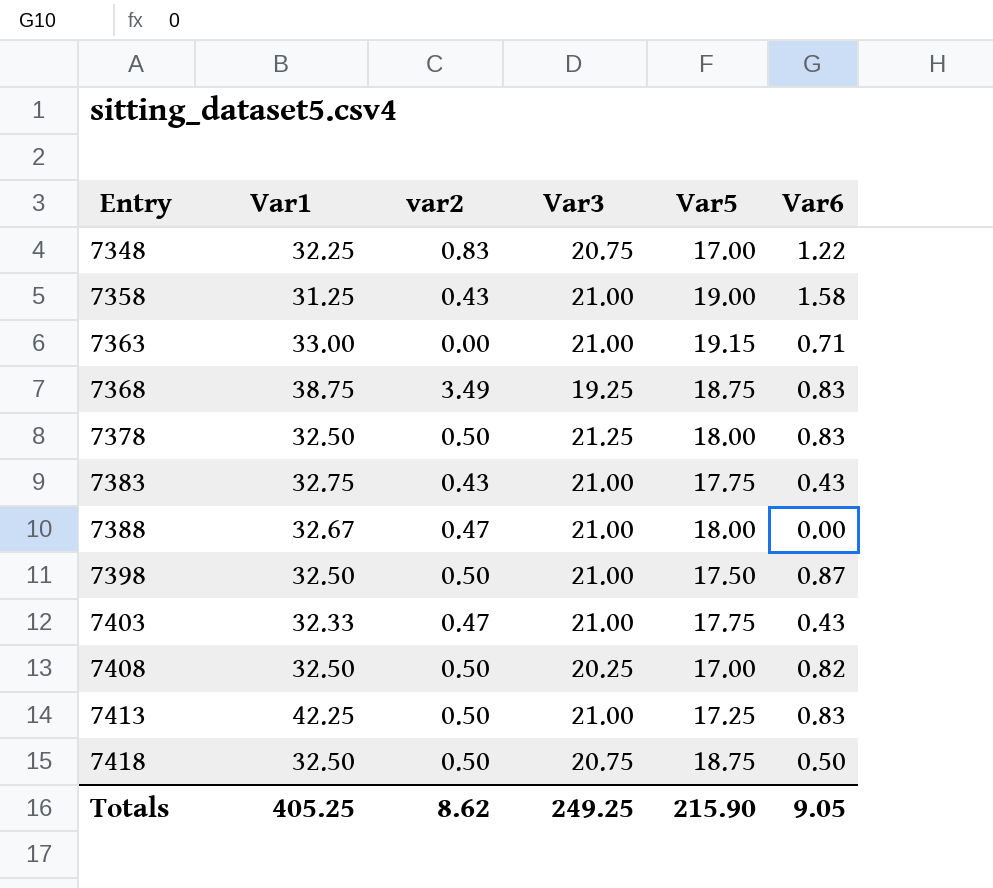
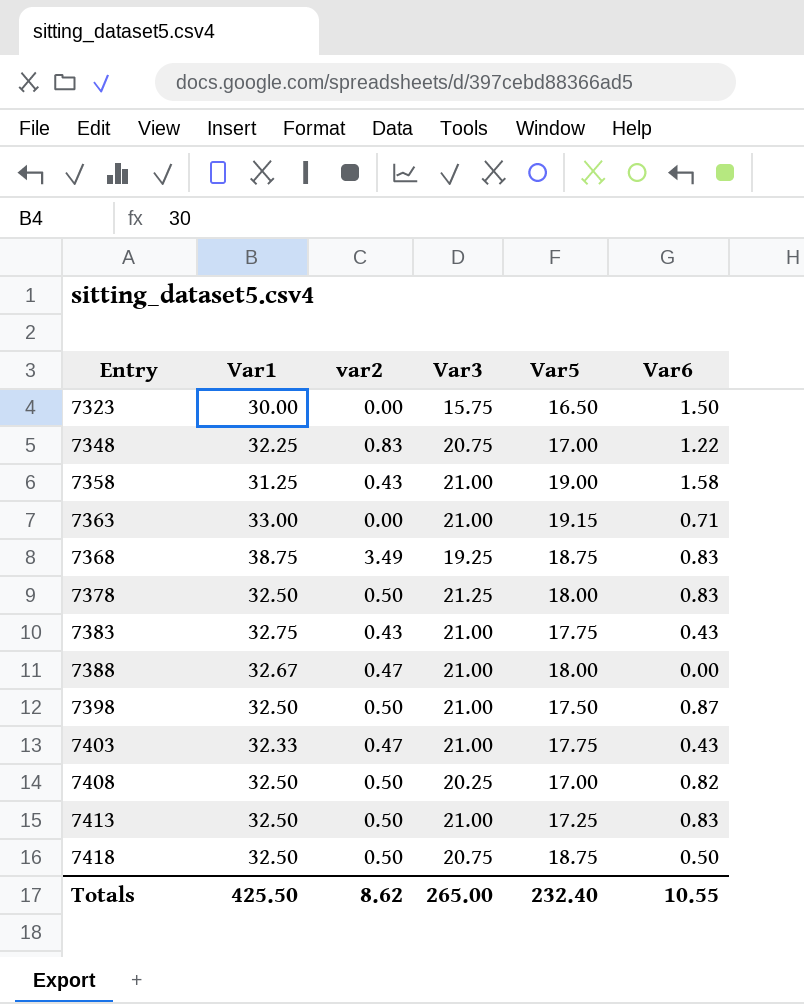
row 7323: none -> 30.00 | 0.00 | 15.75 | 16.50 | 1.50
7413 | Var1: 42.25 -> 32.50
Totals | Var1: 405.25 -> 425.50
Totals | Var3: 249.25 -> 265.00
Totals | Var5: 215.90 -> 232.40
Totals | Var6: 9.05 -> 10.55

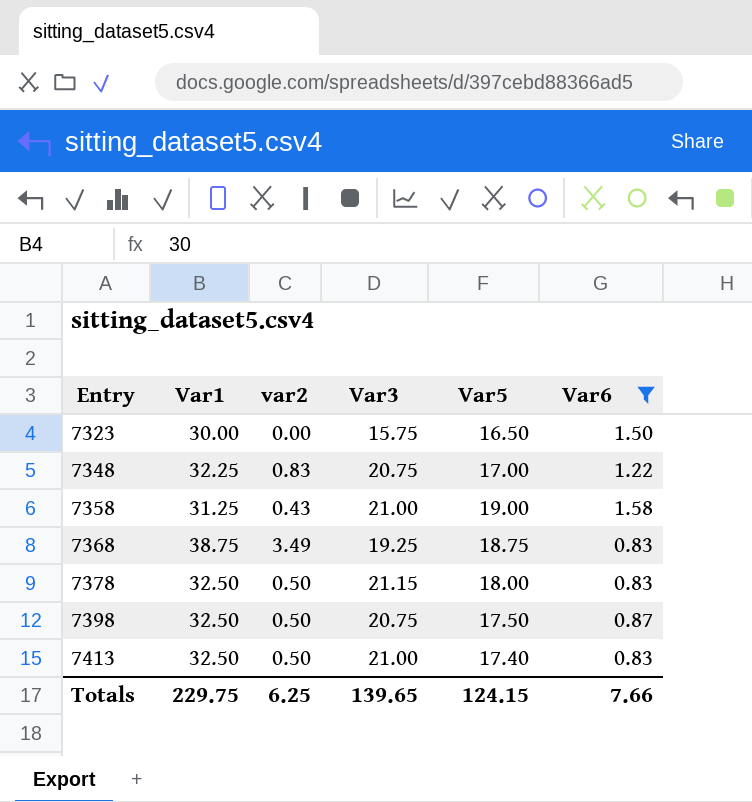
filter: none -> Var6 >= 0.83
7378 | Var3: 21.25 -> 21.15
7398 | Var3: 21.00 -> 20.75
7413 | Var5: 17.25 -> 17.40
Totals | Var1: 425.50 -> 229.75
Totals | var2: 8.62 -> 6.25
Totals | Var3: 265.00 -> 139.65
Totals | Var5: 232.40 -> 124.15
Totals | Var6: 10.55 -> 7.66

